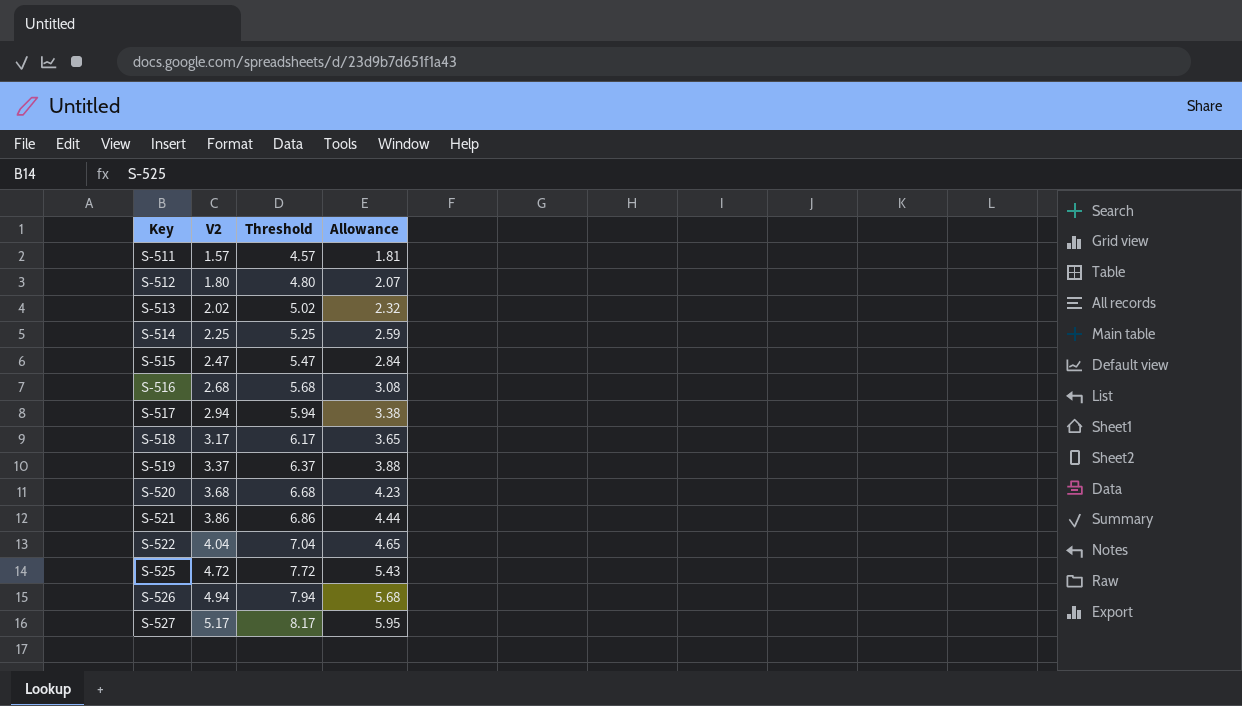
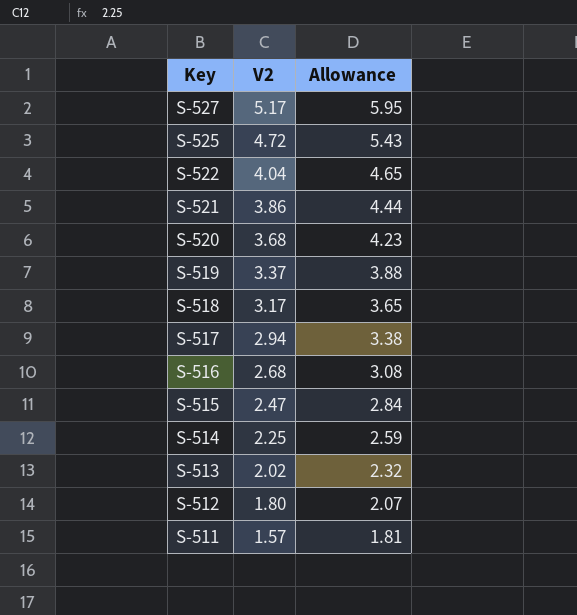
row order: Key ascending -> Key descending
column Threshold | formula: [V2] + 3 -> none
row S-526: 4.94 | 7.94 | 5.68 -> none

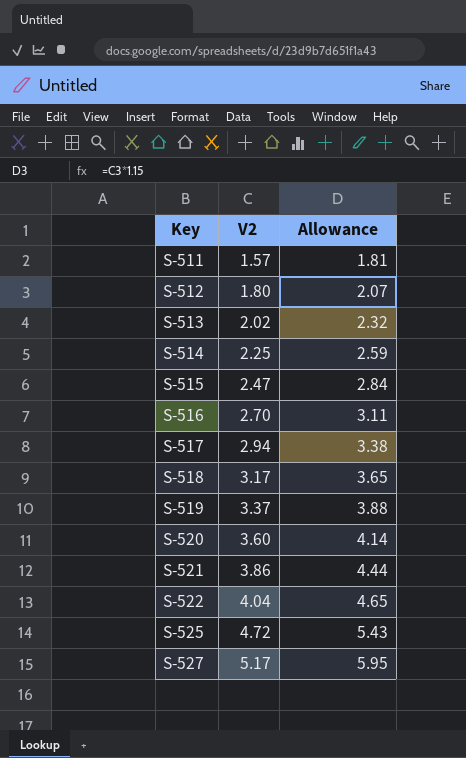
row order: Key descending -> Key ascending
S-516 | V2: 2.68 -> 2.70
S-516 | Allowance: 3.08 -> 3.11
S-520 | V2: 3.68 -> 3.60
S-520 | Allowance: 4.23 -> 4.14

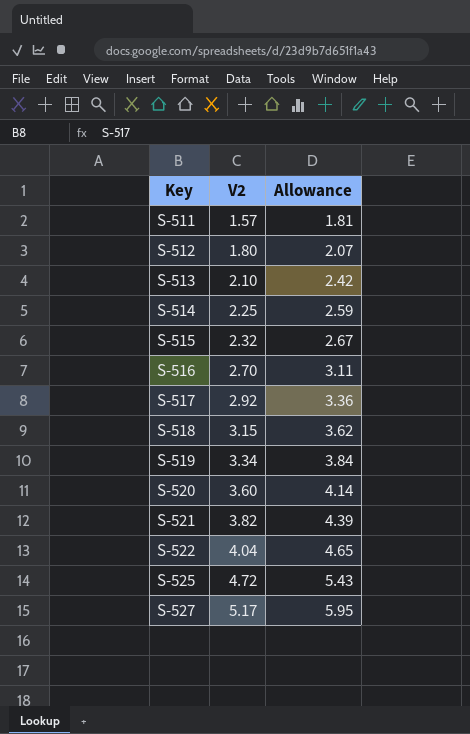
S-513 | V2: 2.02 -> 2.10
S-513 | Allowance: 2.32 -> 2.42
S-515 | V2: 2.47 -> 2.32
S-515 | Allowance: 2.84 -> 2.67
S-517 | V2: 2.94 -> 2.92
S-517 | Allowance: 3.38 -> 3.36
S-518 | V2: 3.17 -> 3.15
S-518 | Allowance: 3.65 -> 3.62
S-519 | V2: 3.37 -> 3.34
S-519 | Allowance: 3.88 -> 3.84
S-521 | V2: 3.86 -> 3.82
S-521 | Allowance: 4.44 -> 4.39

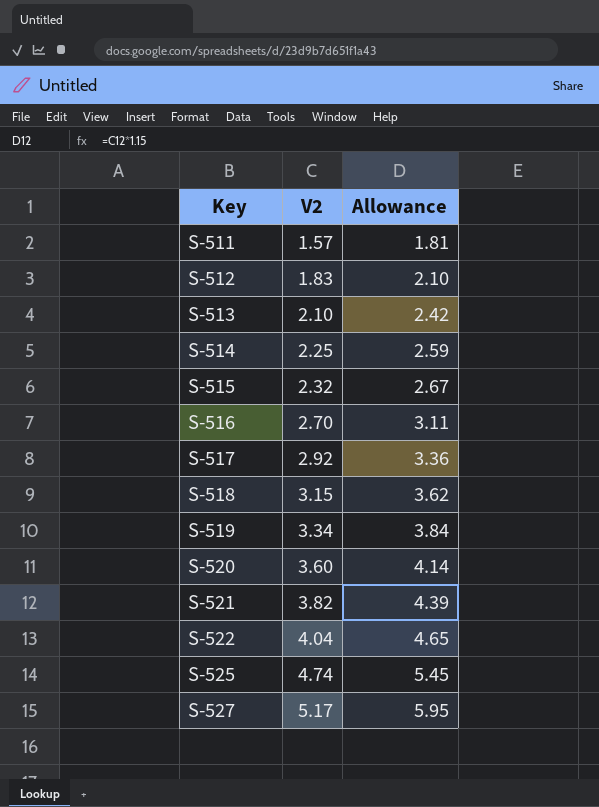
S-512 | V2: 1.80 -> 1.83
S-512 | Allowance: 2.07 -> 2.10
S-525 | V2: 4.72 -> 4.74
S-525 | Allowance: 5.43 -> 5.45

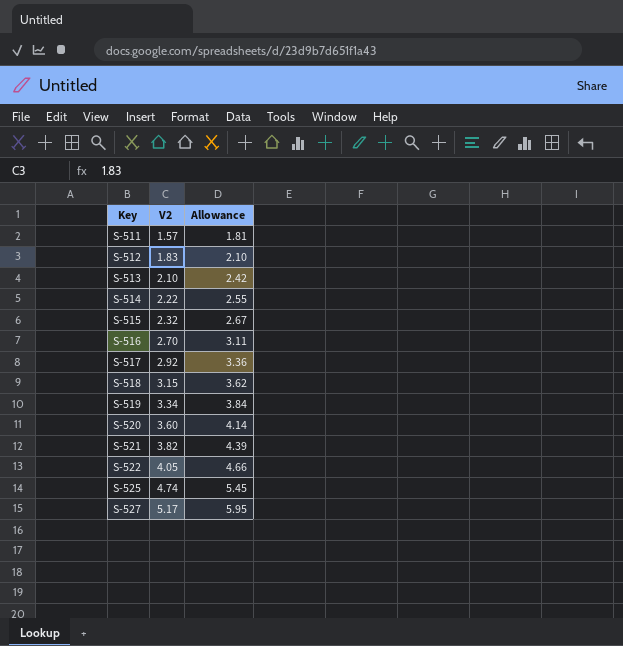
S-514 | V2: 2.25 -> 2.22
S-514 | Allowance: 2.59 -> 2.55
S-522 | V2: 4.04 -> 4.05
S-522 | Allowance: 4.65 -> 4.66

